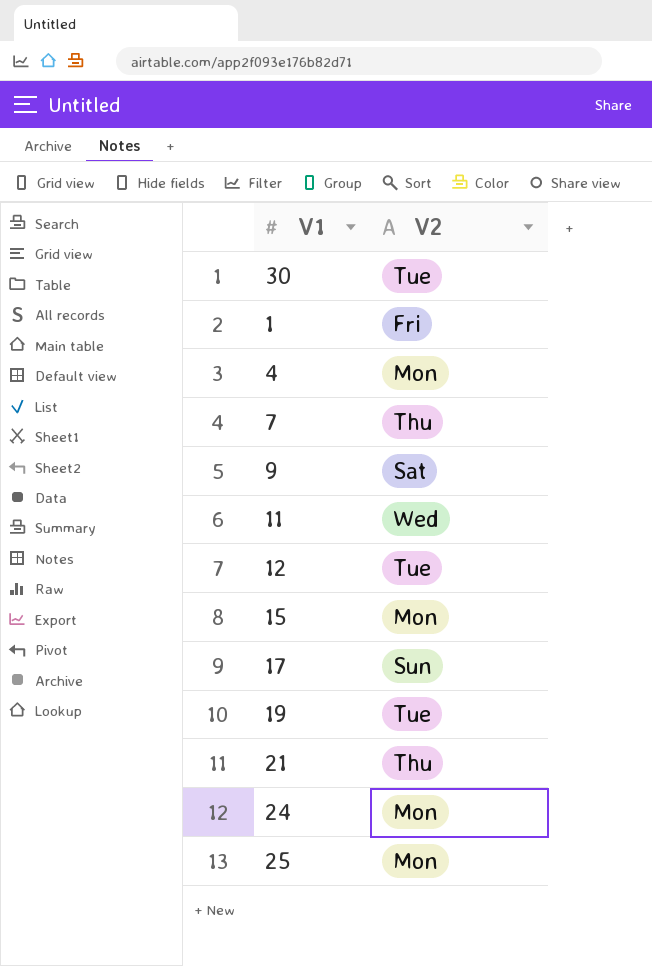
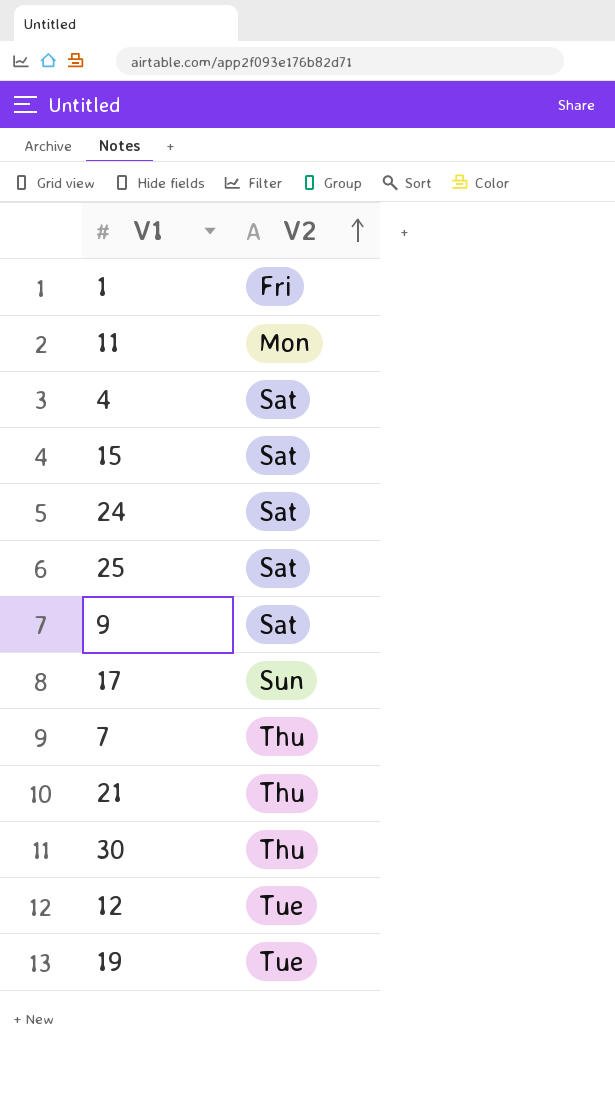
row order: none -> V2 ascending
11 | V2: Wed -> Mon
4 | V2: Mon -> Sat
15 | V2: Mon -> Sat
24 | V2: Mon -> Sat
25 | V2: Mon -> Sat
30 | V2: Tue -> Thu

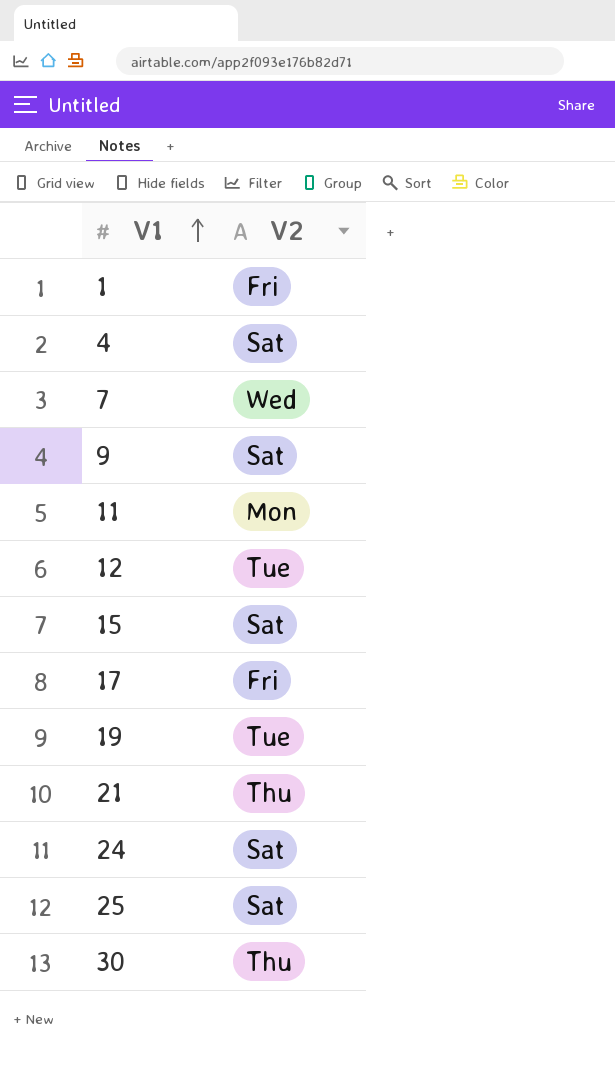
row order: V2 ascending -> V1 ascending
7 | V2: Thu -> Wed
17 | V2: Sun -> Fri

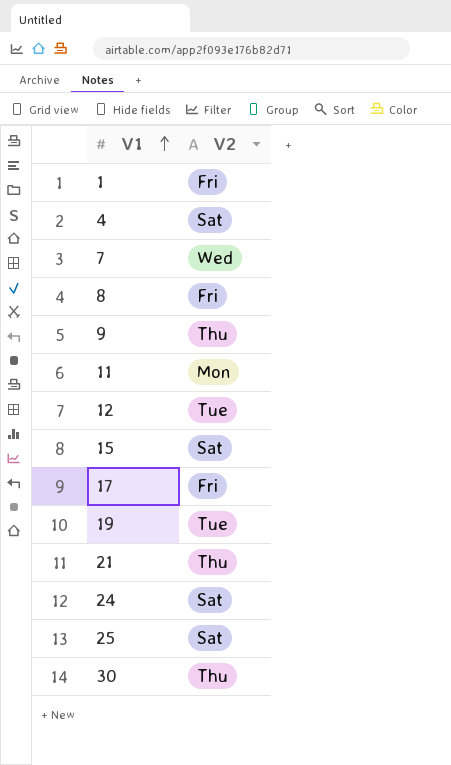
row 8: none -> Fri
9 | V2: Sat -> Thu

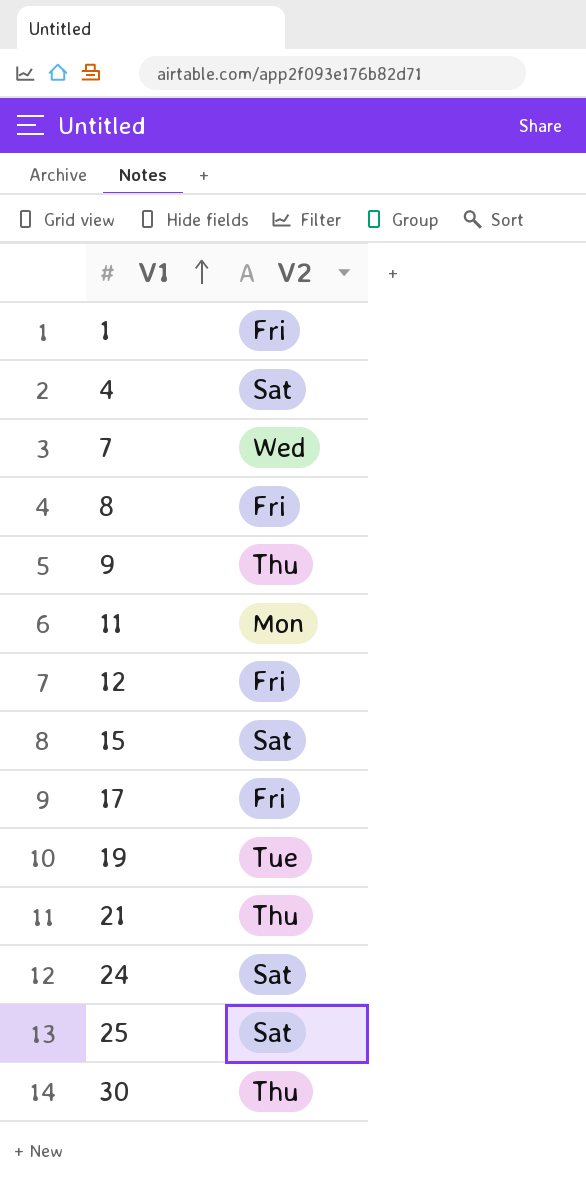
12 | V2: Tue -> Fri

